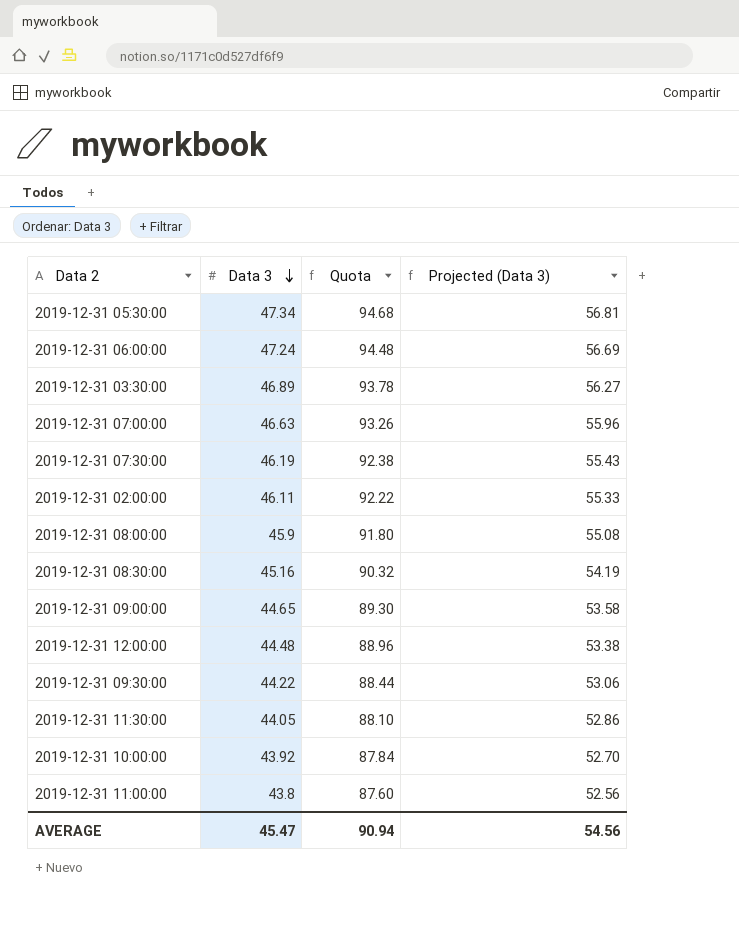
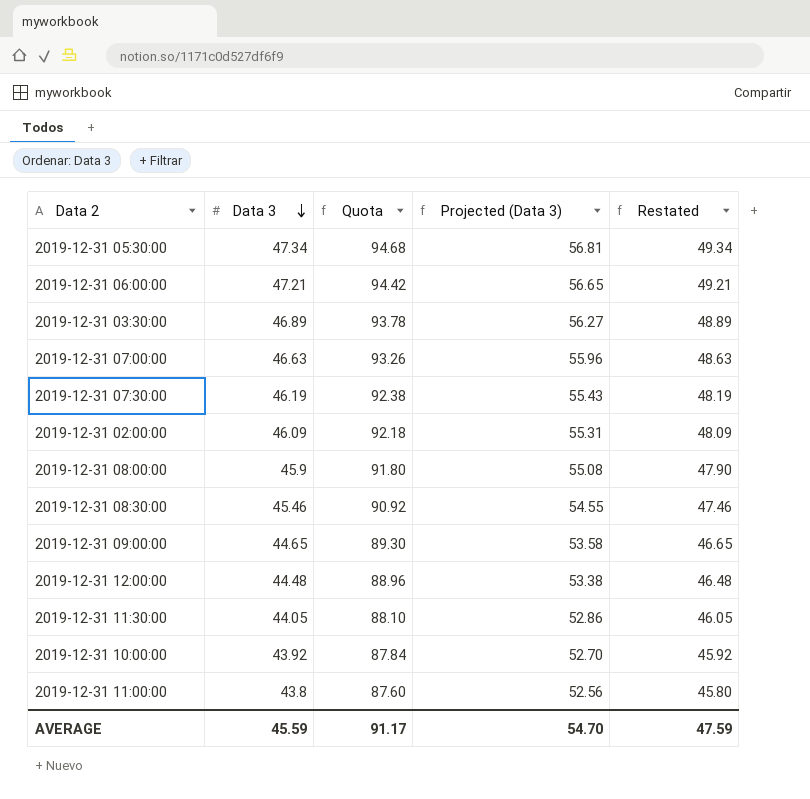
column Restated | formula: none -> [Data 3] + 2
row 2019-12-31 09:30:00: 44.22 | 88.44 | 53.06 -> none
2019-12-31 06:00:00 | Data 3: 47.24 -> 47.21
2019-12-31 06:00:00 | Quota: 94.48 -> 94.42
2019-12-31 06:00:00 | Projected (Data 3): 56.69 -> 56.65
2019-12-31 02:00:00 | Data 3: 46.11 -> 46.09
2019-12-31 02:00:00 | Quota: 92.22 -> 92.18
2019-12-31 02:00:00 | Projected (Data 3): 55.33 -> 55.31
2019-12-31 08:30:00 | Data 3: 45.16 -> 45.46
2019-12-31 08:30:00 | Quota: 90.32 -> 90.92
2019-12-31 08:30:00 | Projected (Data 3): 54.19 -> 54.55
AVERAGE | Data 3: 45.47 -> 45.59
AVERAGE | Quota: 90.94 -> 91.17
AVERAGE | Projected (Data 3): 54.56 -> 54.70

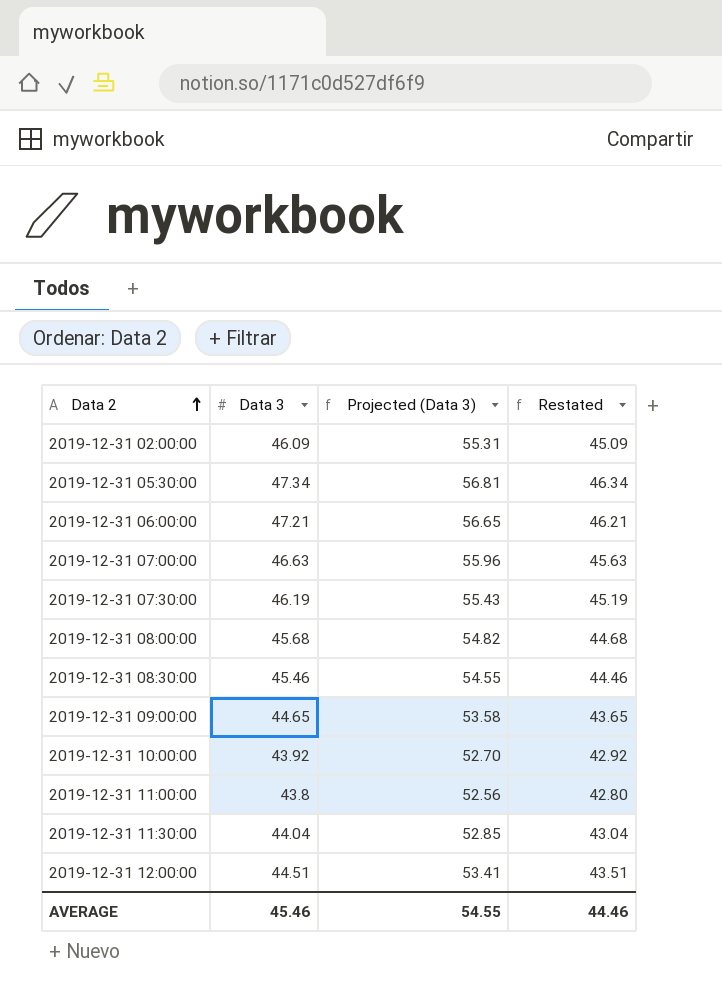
row order: Data 3 descending -> Data 2 ascending
column Quota | formula: [Data 3] * 2 -> none
column Restated | formula: [Data 3] + 2 -> [Data 3] - 1
row 2019-12-31 03:30:00: 46.89 | 93.78 | 56.27 | 48.89 -> none
2019-12-31 08:00:00 | Data 3: 45.9 -> 45.68
2019-12-31 08:00:00 | Projected (Data 3): 55.08 -> 54.82
2019-12-31 11:30:00 | Data 3: 44.05 -> 44.04
2019-12-31 11:30:00 | Projected (Data 3): 52.86 -> 52.85
2019-12-31 12:00:00 | Data 3: 44.48 -> 44.51
2019-12-31 12:00:00 | Projected (Data 3): 53.38 -> 53.41
AVERAGE | Data 3: 45.59 -> 45.46
AVERAGE | Projected (Data 3): 54.70 -> 54.55
AVERAGE | Restated: 47.59 -> 44.46

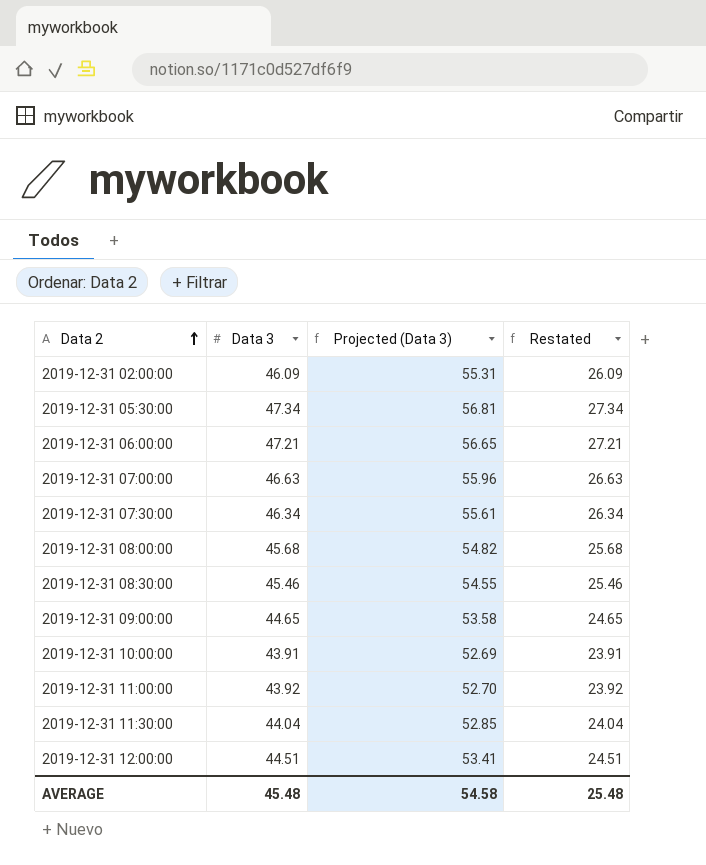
column Restated | formula: [Data 3] - 1 -> [Data 3] - 20
2019-12-31 07:30:00 | Data 3: 46.19 -> 46.34
2019-12-31 07:30:00 | Projected (Data 3): 55.43 -> 55.61
2019-12-31 10:00:00 | Data 3: 43.92 -> 43.91
2019-12-31 10:00:00 | Projected (Data 3): 52.70 -> 52.69
2019-12-31 11:00:00 | Data 3: 43.8 -> 43.92
2019-12-31 11:00:00 | Projected (Data 3): 52.56 -> 52.70
AVERAGE | Data 3: 45.46 -> 45.48
AVERAGE | Projected (Data 3): 54.55 -> 54.58
AVERAGE | Restated: 44.46 -> 25.48

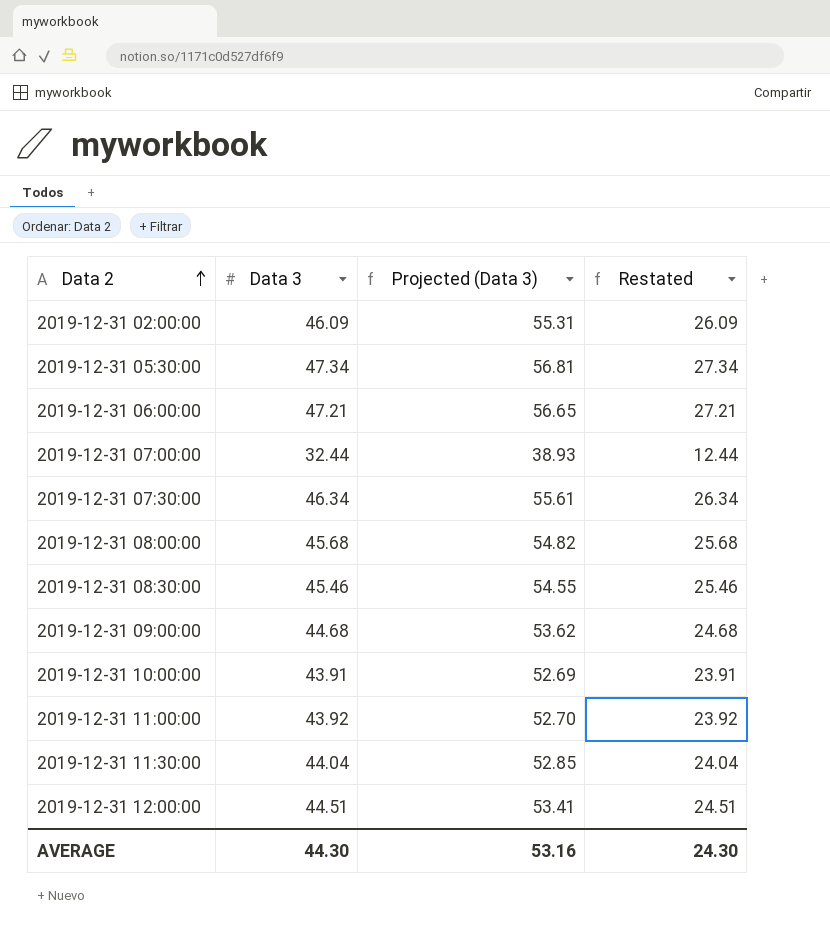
2019-12-31 07:00:00 | Data 3: 46.63 -> 32.44
2019-12-31 07:00:00 | Projected (Data 3): 55.96 -> 38.93
2019-12-31 07:00:00 | Restated: 26.63 -> 12.44
2019-12-31 09:00:00 | Data 3: 44.65 -> 44.68
2019-12-31 09:00:00 | Projected (Data 3): 53.58 -> 53.62
2019-12-31 09:00:00 | Restated: 24.65 -> 24.68
AVERAGE | Data 3: 45.48 -> 44.30
AVERAGE | Projected (Data 3): 54.58 -> 53.16
AVERAGE | Restated: 25.48 -> 24.30

